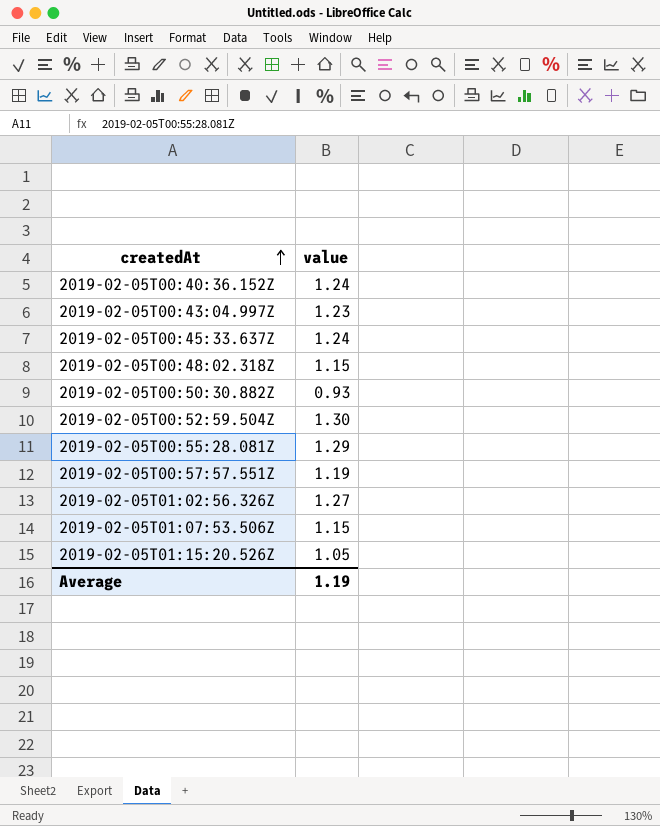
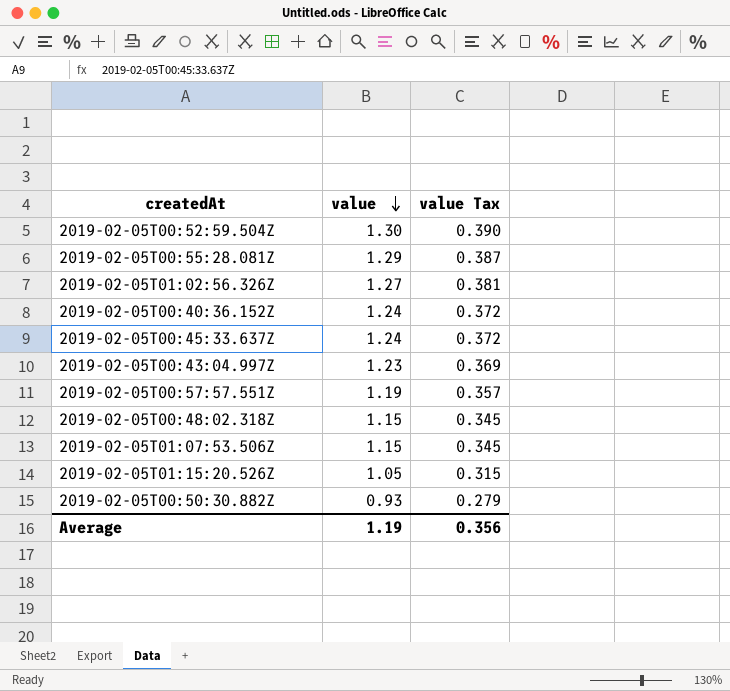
row order: createdAt ascending -> value descending
column value Tax | formula: none -> [value] * 0.3

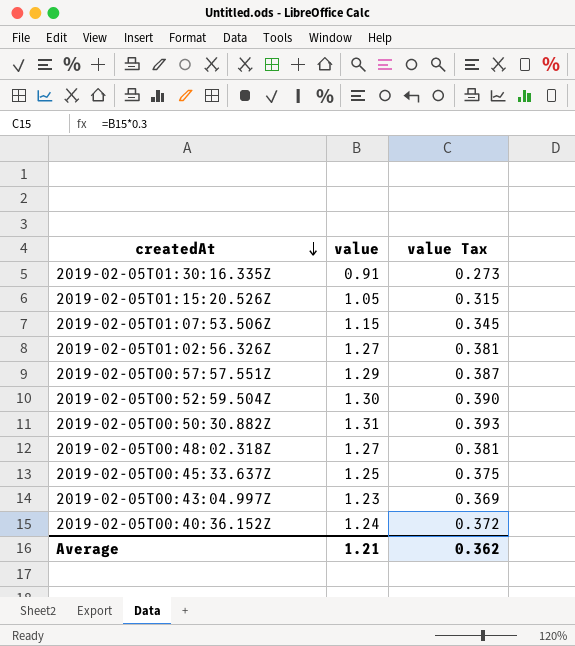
row order: value descending -> createdAt descending
row 2019-02-05T00:55:28.081Z: 1.29 | 0.387 -> none
row 2019-02-05T01:30:16.335Z: none -> 0.91 | 0.273
2019-02-05T00:57:57.551Z | value: 1.19 -> 1.29
2019-02-05T00:57:57.551Z | value Tax: 0.357 -> 0.387
2019-02-05T00:50:30.882Z | value: 0.93 -> 1.31
2019-02-05T00:50:30.882Z | value Tax: 0.279 -> 0.393
2019-02-05T00:48:02.318Z | value: 1.15 -> 1.27
2019-02-05T00:48:02.318Z | value Tax: 0.345 -> 0.381
2019-02-05T00:45:33.637Z | value: 1.24 -> 1.25
2019-02-05T00:45:33.637Z | value Tax: 0.372 -> 0.375
Average | value: 1.19 -> 1.21
Average | value Tax: 0.356 -> 0.362

